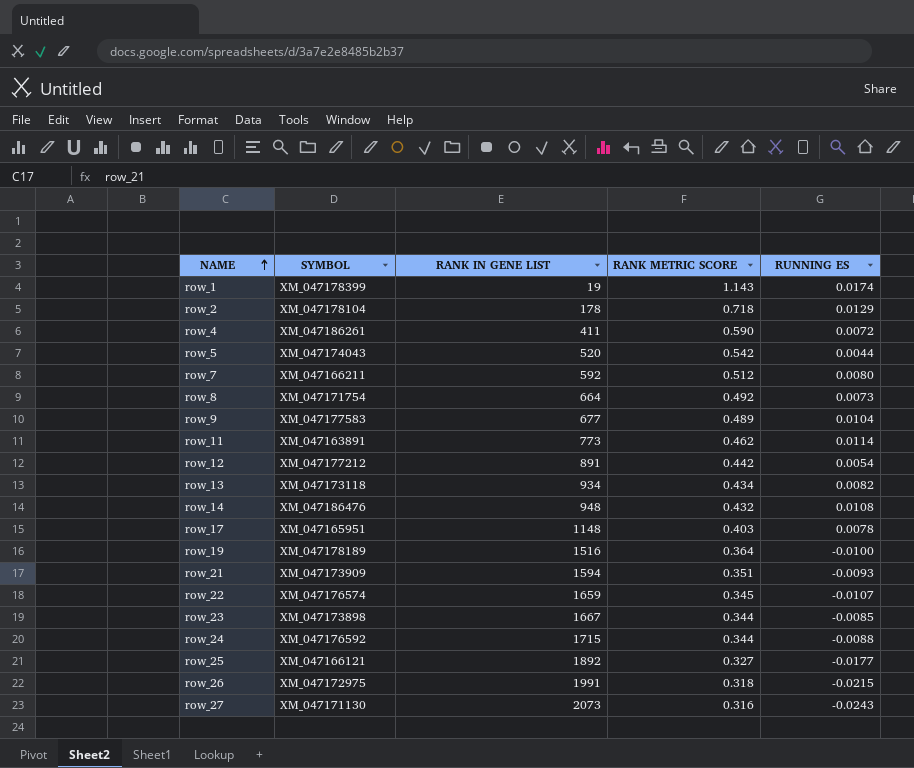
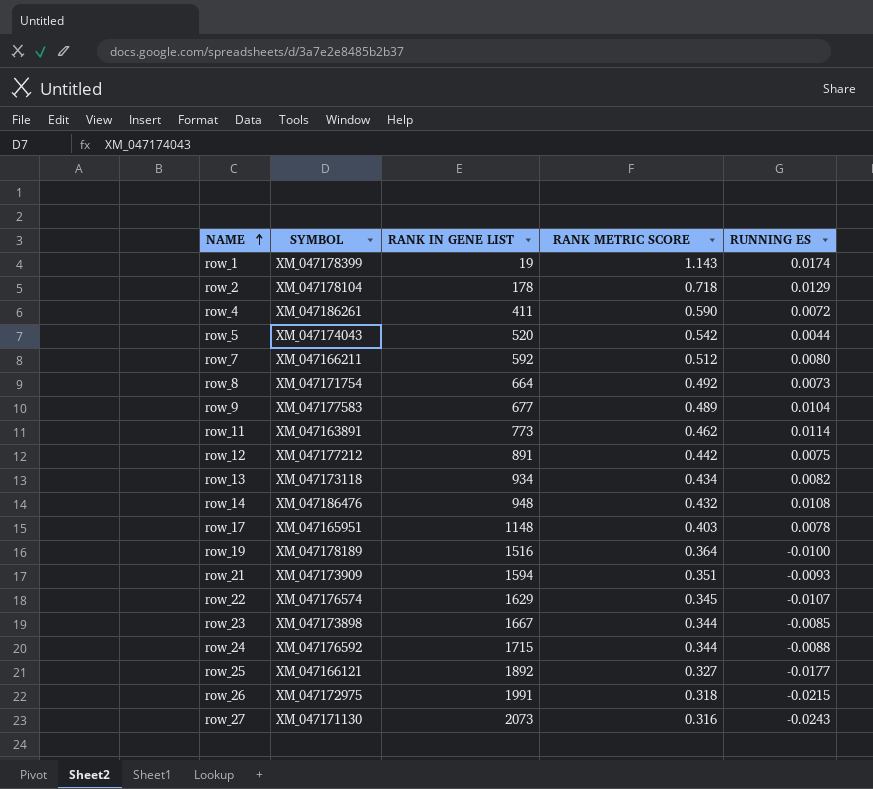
row_12 | RUNNING ES: 0.0054 -> 0.0075
row_22 | RANK IN GENE LIST: 1659 -> 1629

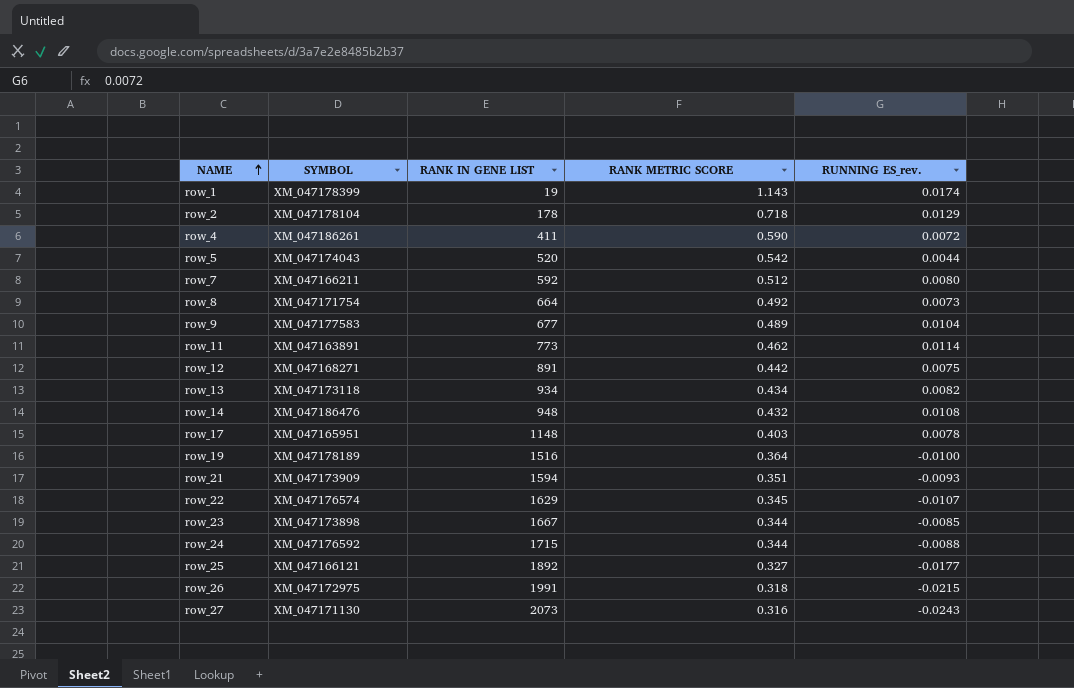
column name: RUNNING ES -> RUNNING ES_rev.
row_12 | SYMBOL: XM_047177212 -> XM_047168271

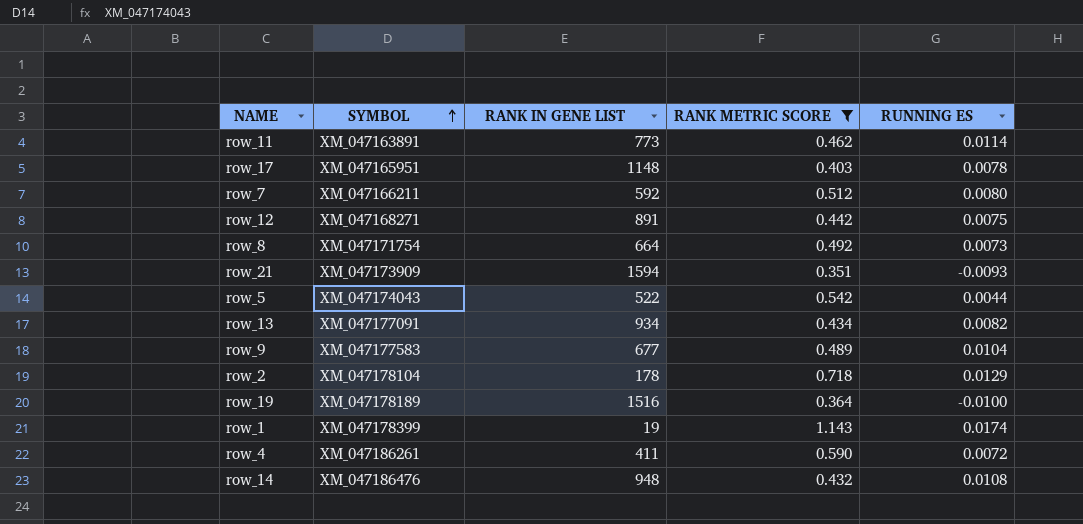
filter: none -> RANK METRIC SCORE >= 0.351
row order: NAME ascending -> SYMBOL ascending
column name: RUNNING ES_rev. -> RUNNING ES
row_5 | RANK IN GENE LIST: 520 -> 522
row_13 | SYMBOL: XM_047173118 -> XM_047177091

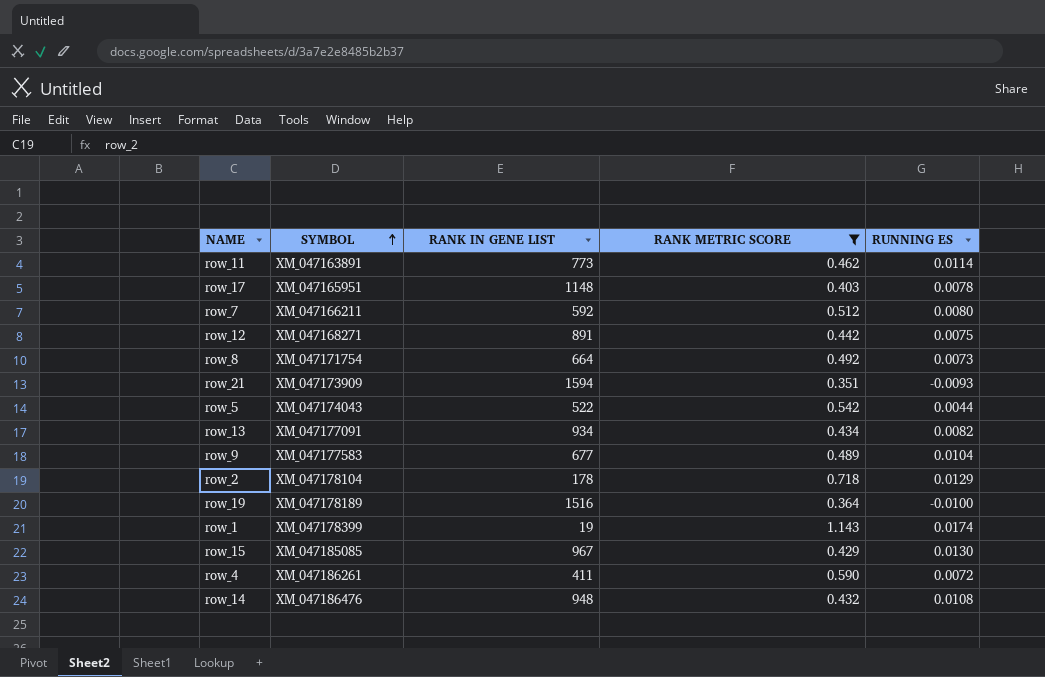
row row_15: none -> XM_047185085 | 967 | 0.429 | 0.0130

